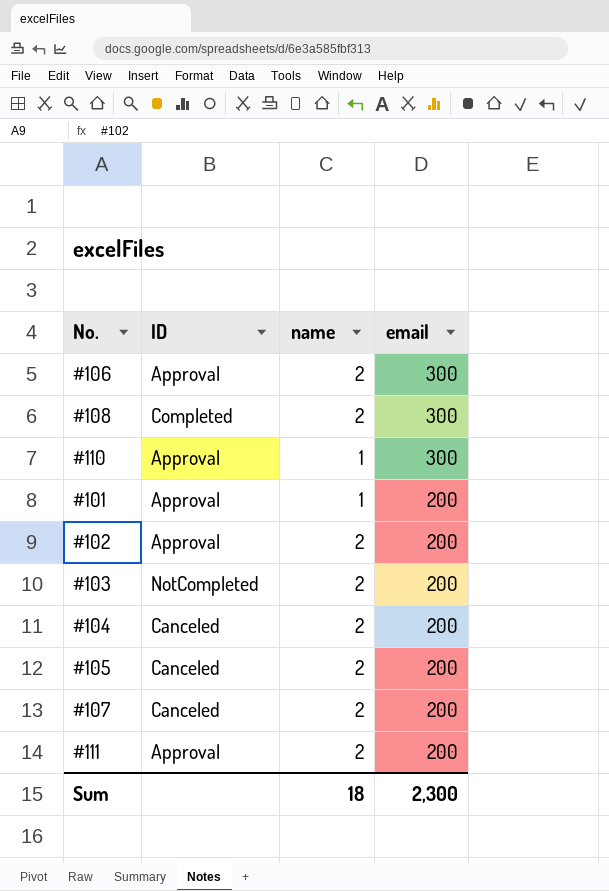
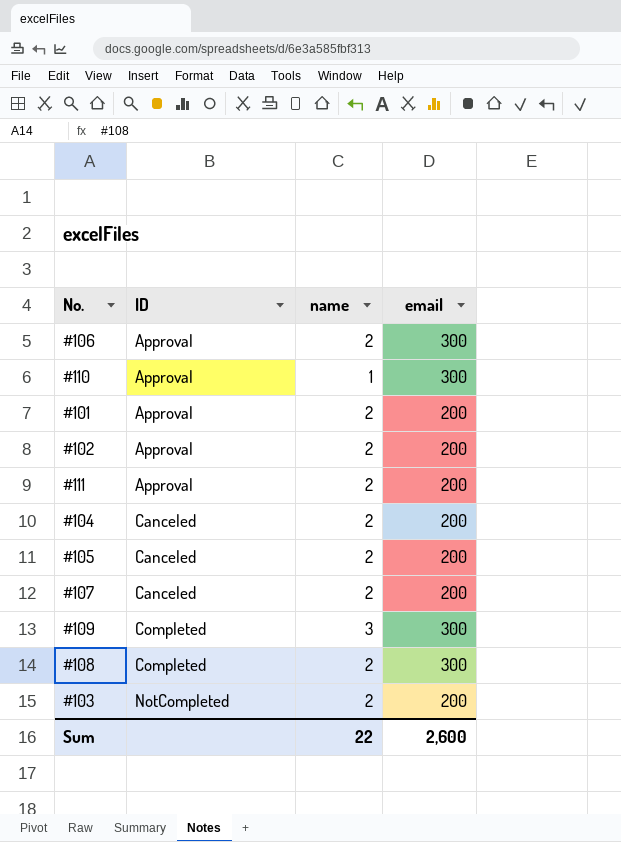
row order: email descending -> ID ascending
#101 | name: 1 -> 2
row #109: none -> Completed | 3 | 300
Sum | name: 18 -> 22
Sum | email: 2,300 -> 2,600

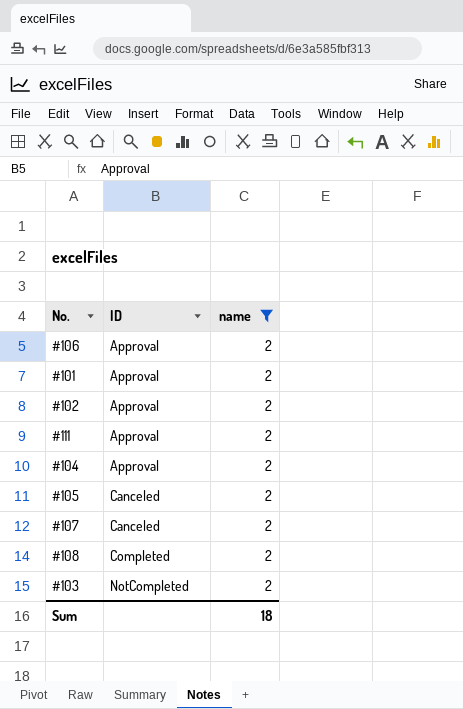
filter: none -> name = 2
column email | position: 4 -> none
#104 | ID: Canceled -> Approval
Sum | name: 22 -> 18

